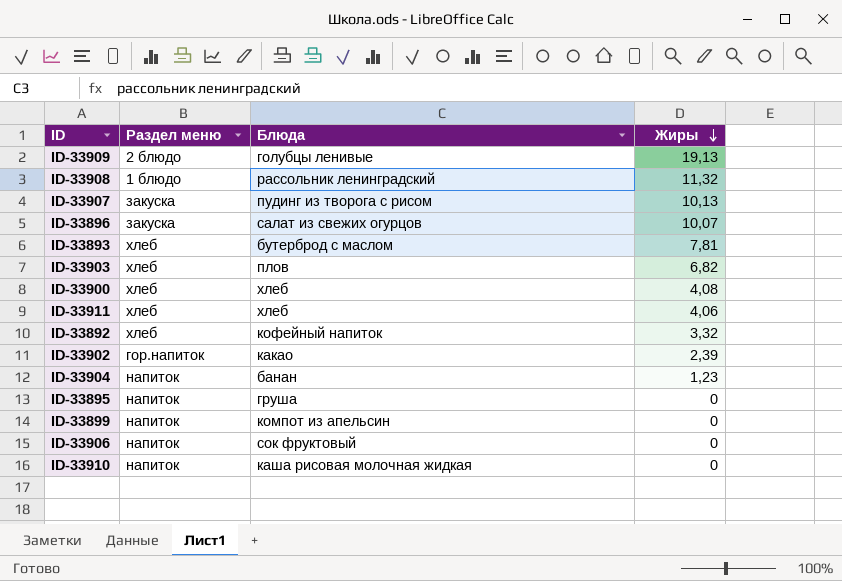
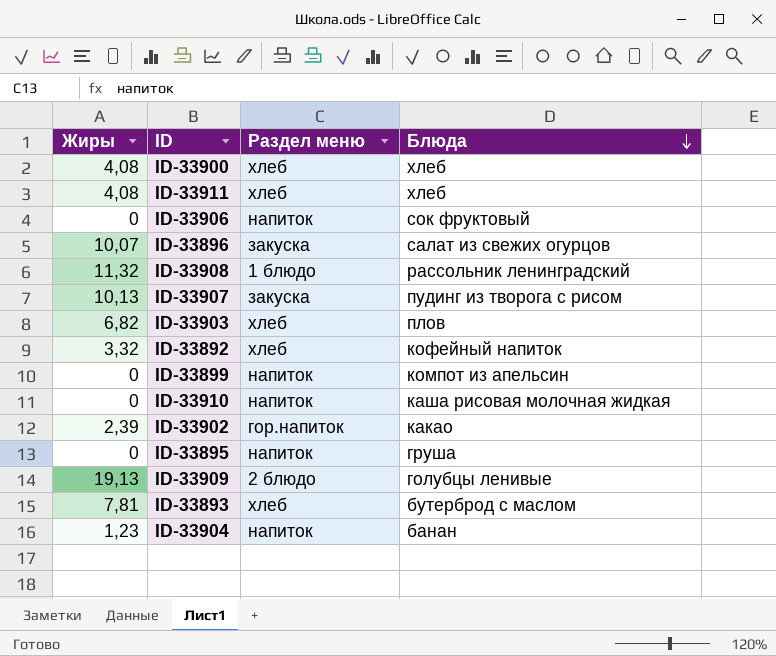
row order: Жиры descending -> Блюда descending
column Жиры | position: 4 -> 1
ID-33911 | Жиры: 4,06 -> 4,08

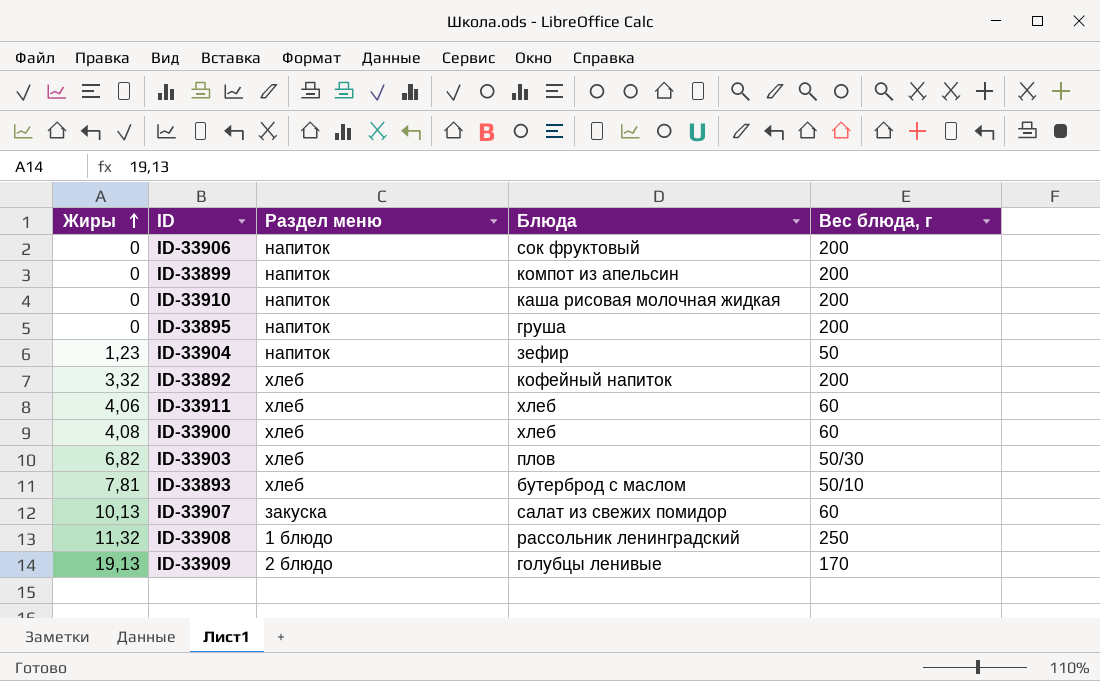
row order: Блюда descending -> Жиры ascending
column Вес блюда, г | position: none -> 5
row ID-33896: 10,07 | закуска | салат из свежих огурцов -> none
row ID-33902: 2,39 | гор.напиток | какао -> none
ID-33904 | Блюда: банан -> зефир
ID-33911 | Жиры: 4,08 -> 4,06
ID-33907 | Блюда: пудинг из творога с рисом -> салат из свежих помидор

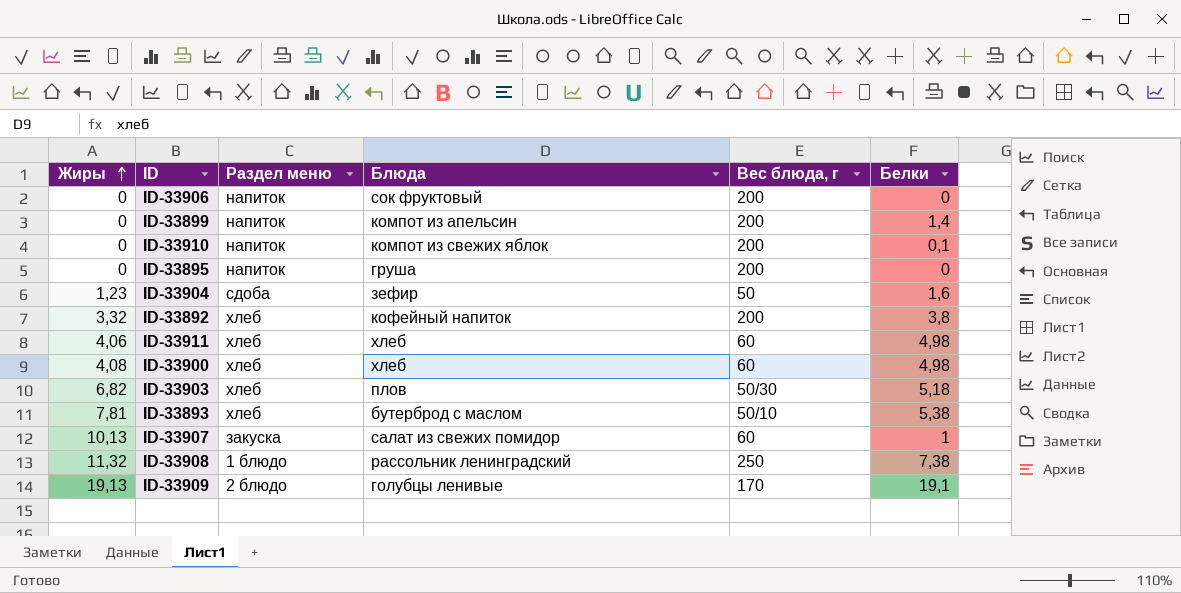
column Белки | position: none -> 6
ID-33910 | Блюда: каша рисовая молочная жидкая -> компот из свежих яблок
ID-33904 | Раздел меню: напиток -> сдоба

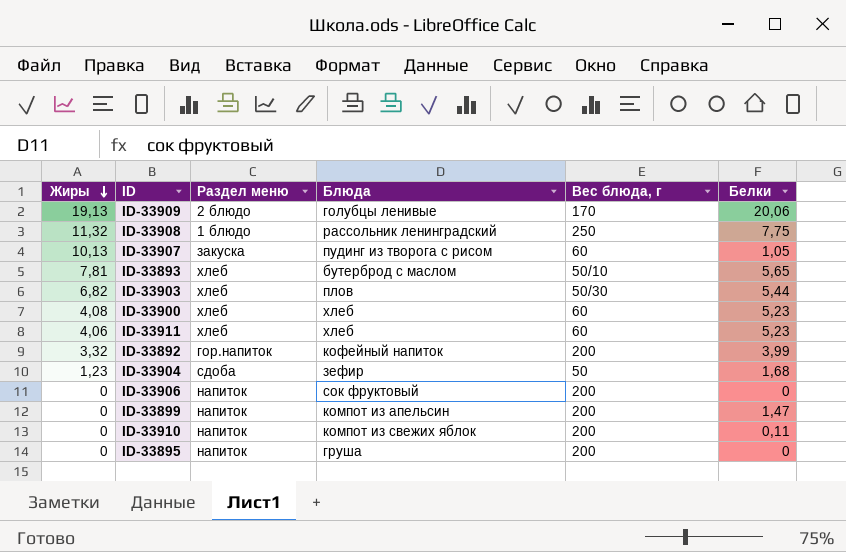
row order: Жиры ascending -> Жиры descending
ID-33909 | Белки: 19,1 -> 20,06
ID-33908 | Белки: 7,38 -> 7,75
ID-33907 | Блюда: салат из свежих помидор -> пудинг из творога с рисом
ID-33907 | Белки: 1 -> 1,05
ID-33893 | Белки: 5,38 -> 5,65
ID-33903 | Белки: 5,18 -> 5,44
ID-33900 | Белки: 4,98 -> 5,23
ID-33911 | Белки: 4,98 -> 5,23
ID-33892 | Раздел меню: хлеб -> гор.напиток
ID-33892 | Белки: 3,8 -> 3,99
ID-33904 | Белки: 1,6 -> 1,68
ID-33899 | Белки: 1,4 -> 1,47
ID-33910 | Белки: 0,1 -> 0,11

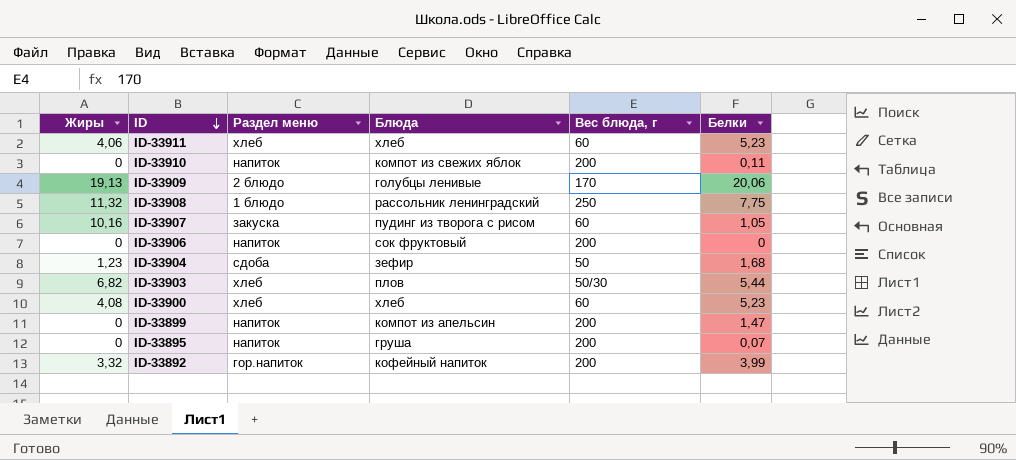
row order: Жиры descending -> ID descending
row ID-33893: 7,81 | хлеб | бутерброд с маслом | 50/10 | 5,65 -> none
ID-33907 | Жиры: 10,13 -> 10,16
ID-33895 | Белки: 0 -> 0,07

